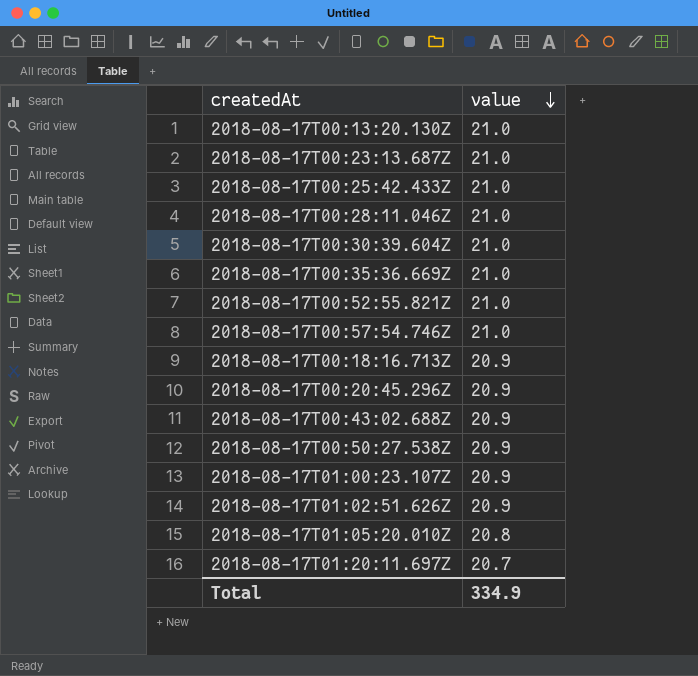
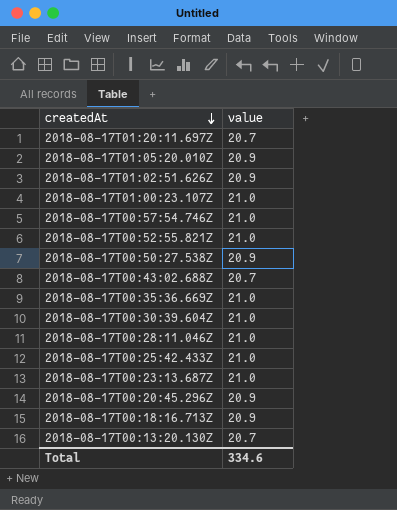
row order: value descending -> createdAt descending
2018-08-17T01:05:20.010Z | value: 20.8 -> 20.9
2018-08-17T01:00:23.107Z | value: 20.9 -> 21.0
2018-08-17T00:43:02.688Z | value: 20.9 -> 20.7
2018-08-17T00:13:20.130Z | value: 21.0 -> 20.7
Total | value: 334.9 -> 334.6

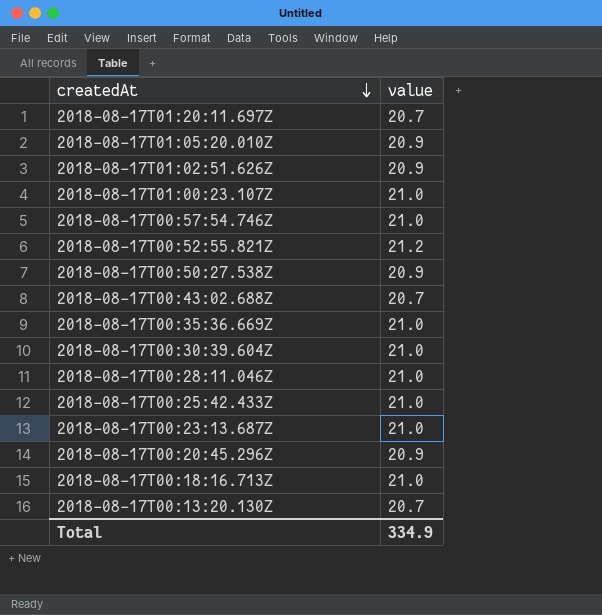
2018-08-17T00:52:55.821Z | value: 21.0 -> 21.2
2018-08-17T00:18:16.713Z | value: 20.9 -> 21.0
Total | value: 334.6 -> 334.9

